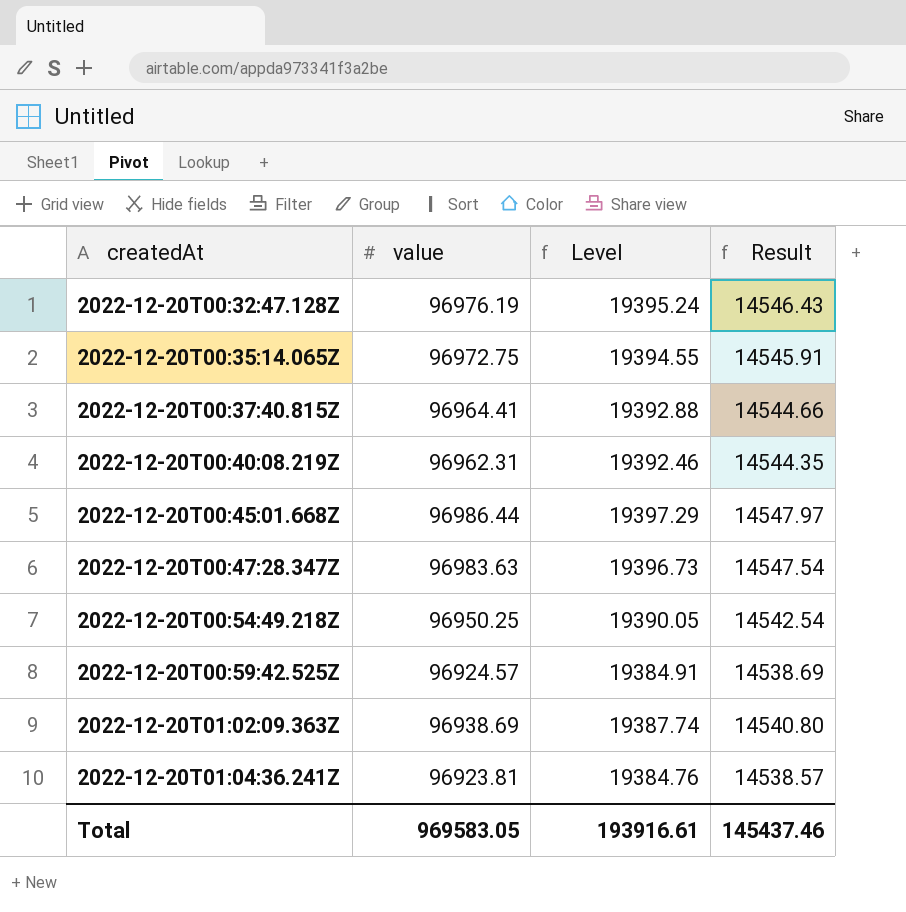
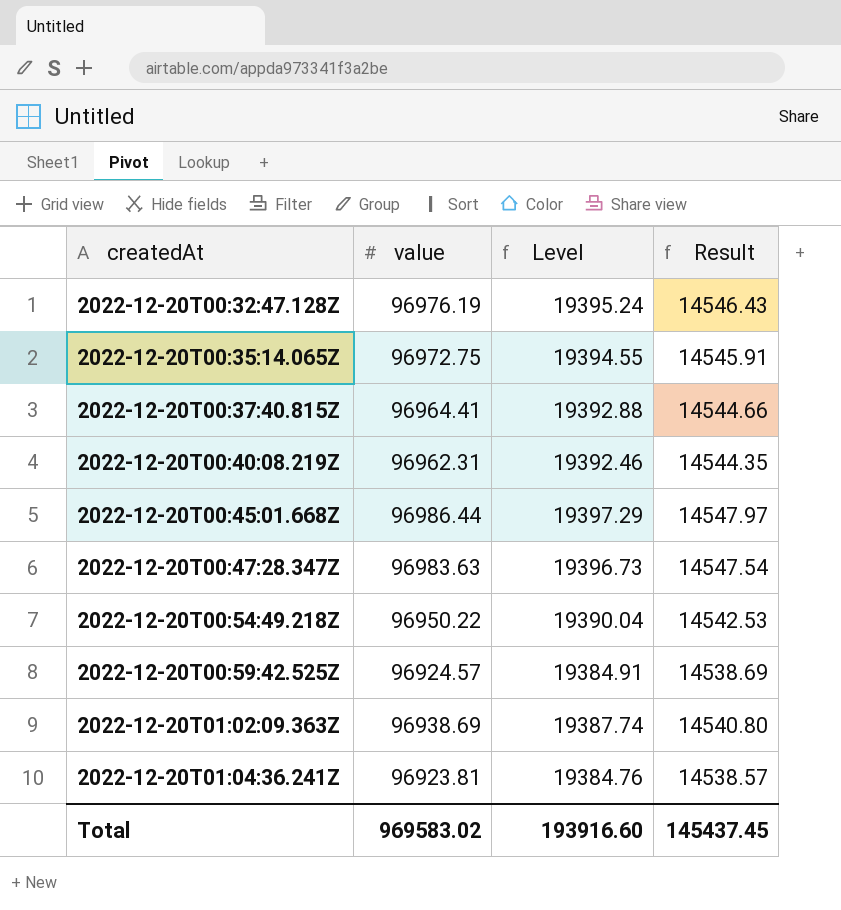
2022-12-20T00:54:49.218Z | value: 96950.25 -> 96950.22
2022-12-20T00:54:49.218Z | Level: 19390.05 -> 19390.04
2022-12-20T00:54:49.218Z | Result: 14542.54 -> 14542.53
Total | value: 969583.05 -> 969583.02
Total | Level: 193916.61 -> 193916.60
Total | Result: 145437.46 -> 145437.45

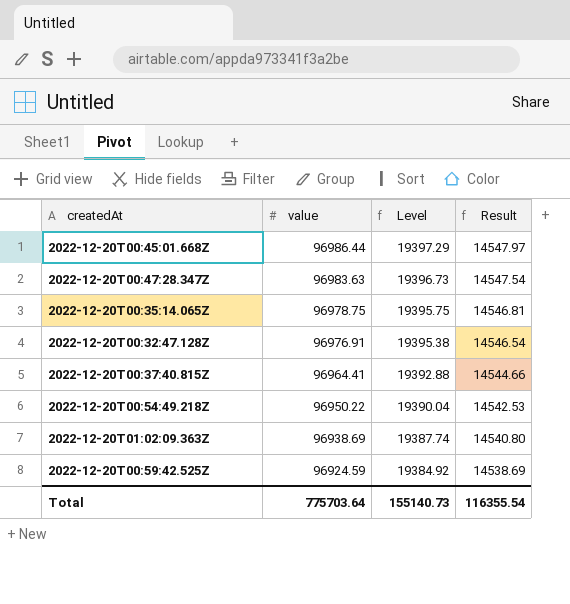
row order: createdAt ascending -> value descending
row 2022-12-20T00:40:08.219Z: 96962.31 | 19392.46 | 14544.35 -> none
row 2022-12-20T01:04:36.241Z: 96923.81 | 19384.76 | 14538.57 -> none
2022-12-20T00:35:14.065Z | value: 96972.75 -> 96978.75
2022-12-20T00:35:14.065Z | Level: 19394.55 -> 19395.75
2022-12-20T00:35:14.065Z | Result: 14545.91 -> 14546.81
2022-12-20T00:32:47.128Z | value: 96976.19 -> 96976.91
2022-12-20T00:32:47.128Z | Level: 19395.24 -> 19395.38
2022-12-20T00:32:47.128Z | Result: 14546.43 -> 14546.54
2022-12-20T00:59:42.525Z | value: 96924.57 -> 96924.59
2022-12-20T00:59:42.525Z | Level: 19384.91 -> 19384.92
Total | value: 969583.02 -> 775703.64
Total | Level: 193916.60 -> 155140.73
Total | Result: 145437.45 -> 116355.54

